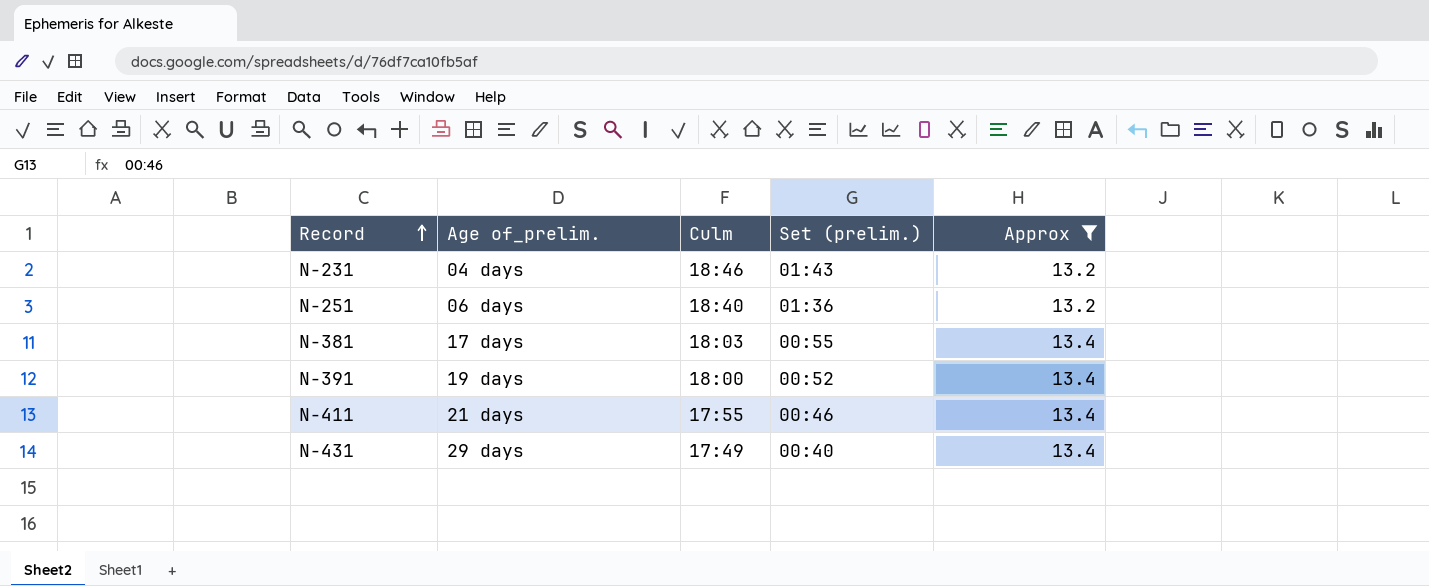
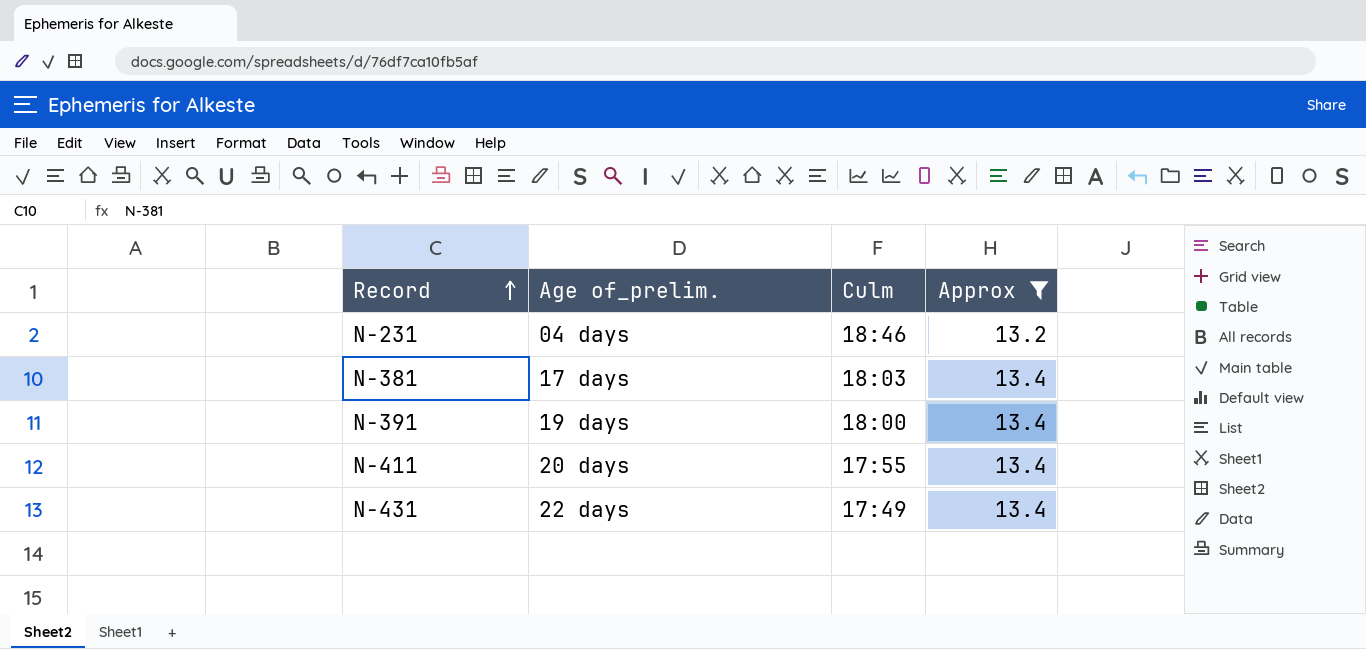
column Set (prelim.) | position: 4 -> none
row N-251: 06 days | 18:40 | 01:36 | 13.2 -> none
N-411 | Age of_prelim.: 21 days -> 20 days
N-431 | Age of_prelim.: 29 days -> 22 days

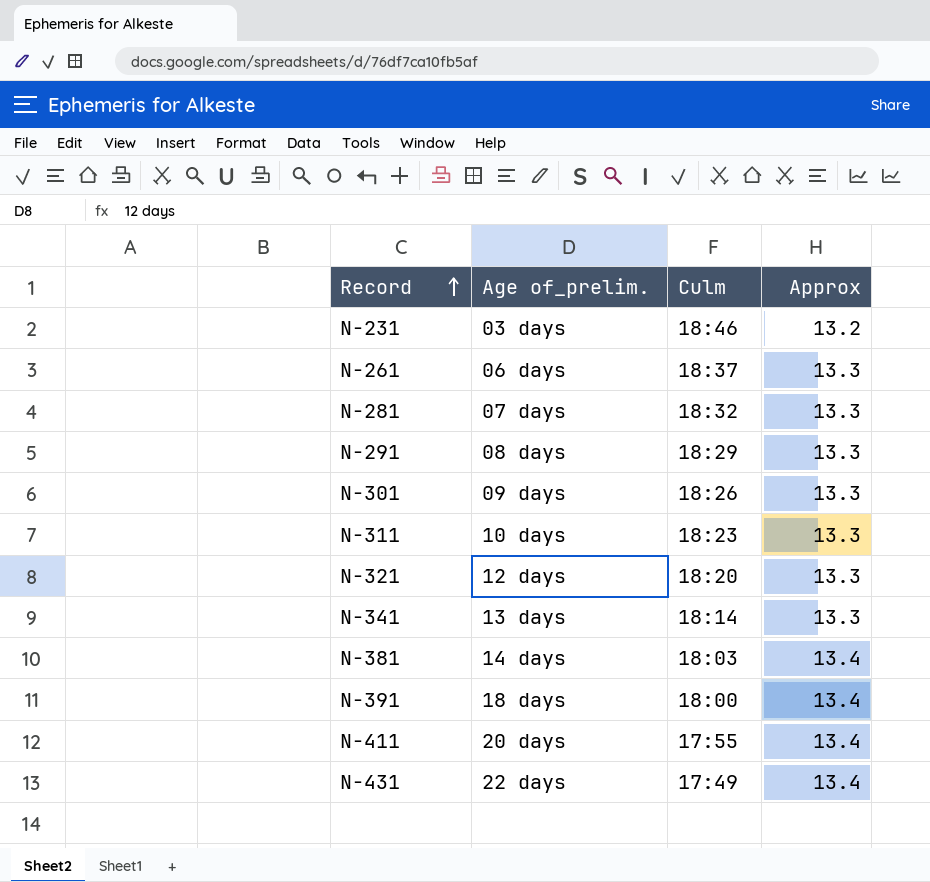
filter: Approx != 13.3 -> none
N-231 | Age of_prelim.: 04 days -> 03 days
N-381 | Age of_prelim.: 17 days -> 14 days
N-391 | Age of_prelim.: 19 days -> 18 days

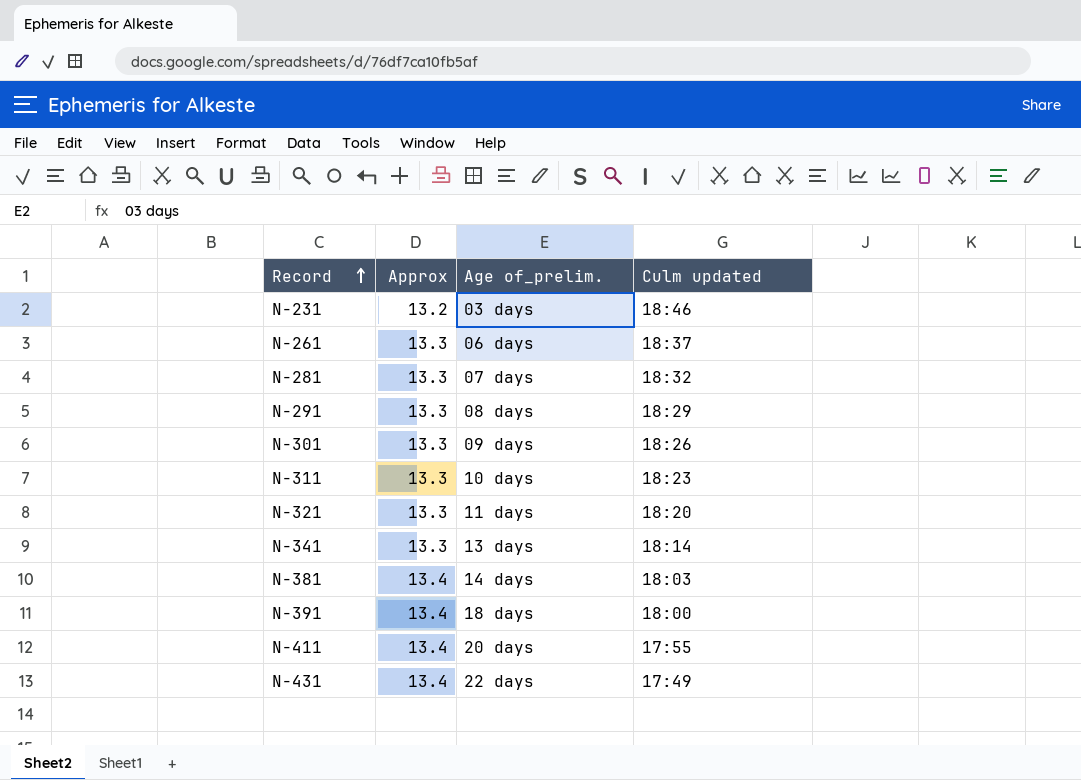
column Approx | position: 4 -> 2
column name: Culm -> Culm updated
N-321 | Age of_prelim.: 12 days -> 11 days

